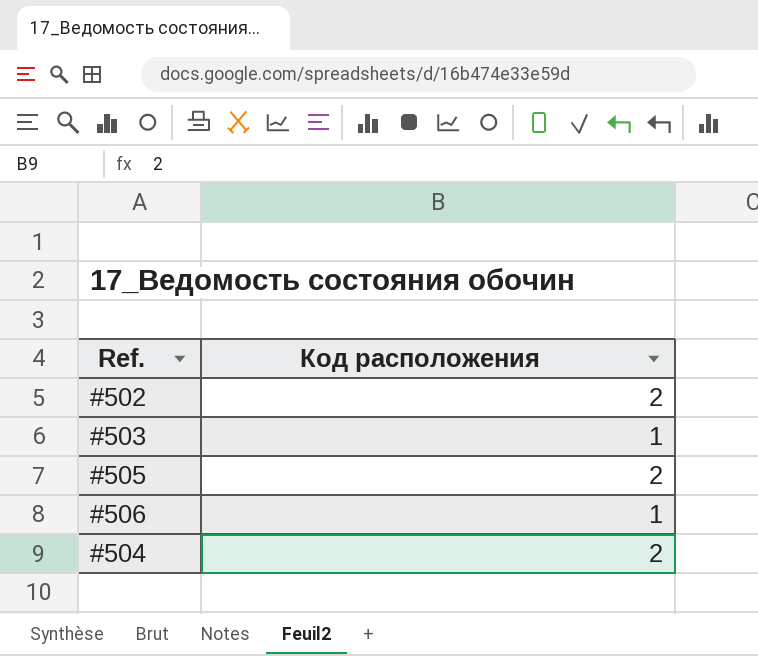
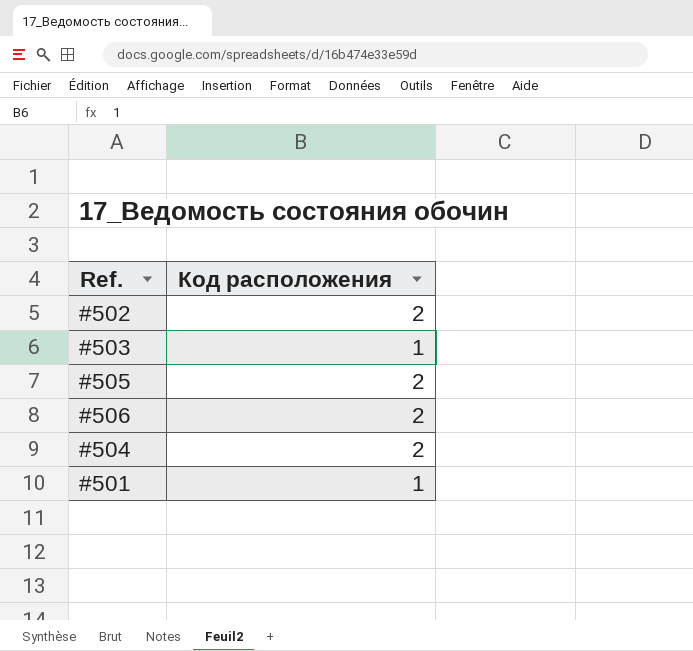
#506 | Код расположения: 1 -> 2
row #501: none -> 1

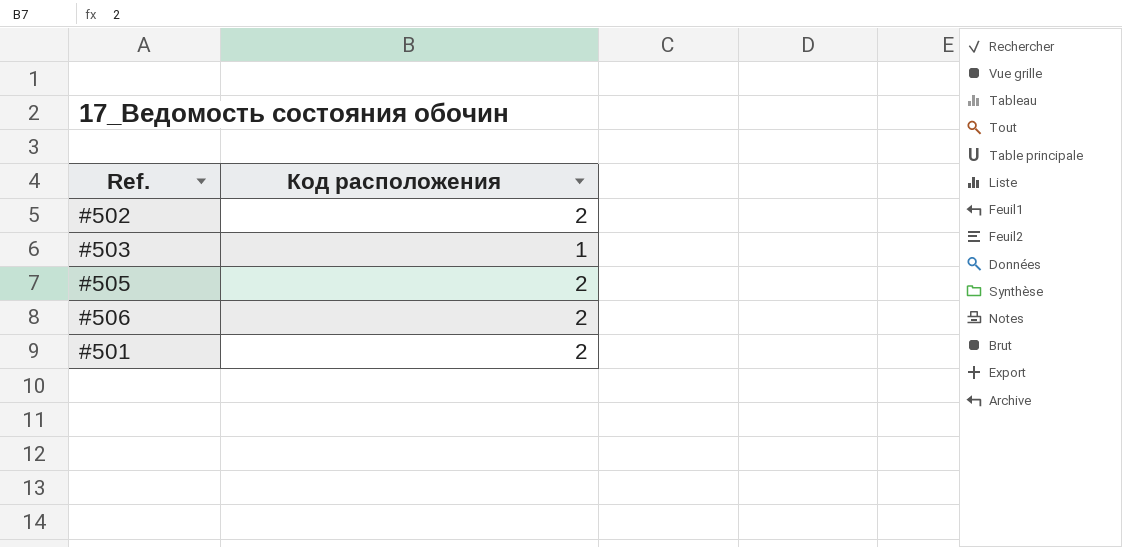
row #504: 2 -> none
#501 | Код расположения: 1 -> 2

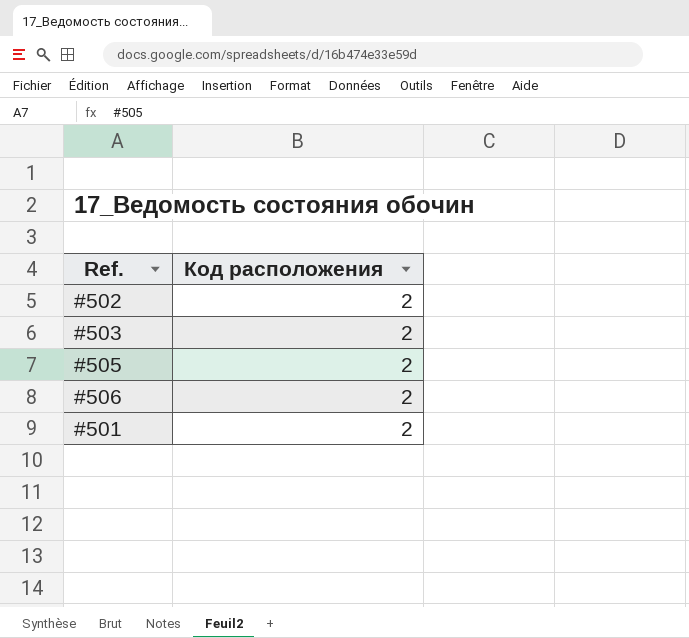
#503 | Код расположения: 1 -> 2

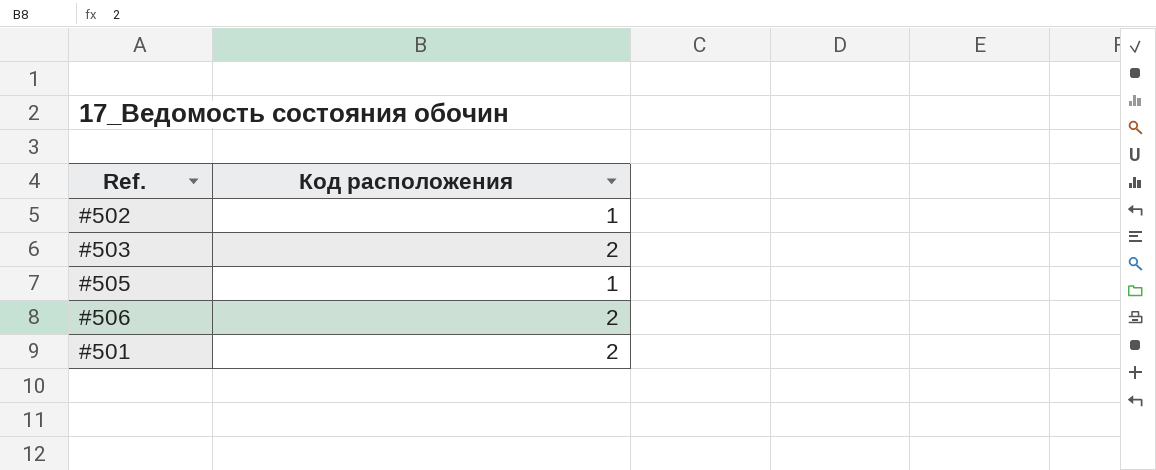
#502 | Код расположения: 2 -> 1
#505 | Код расположения: 2 -> 1

